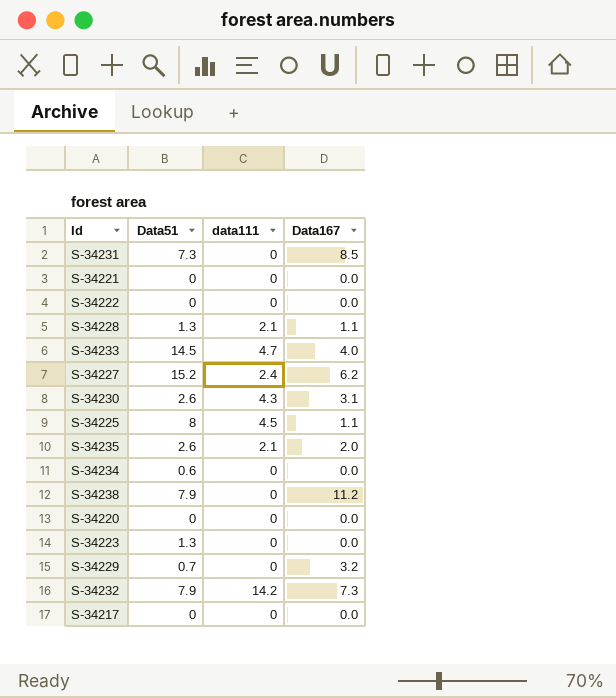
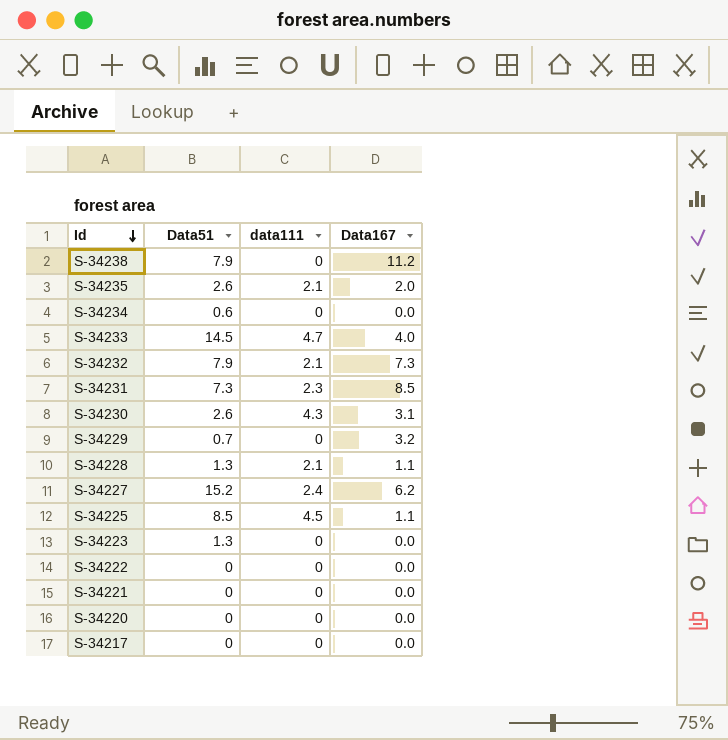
row order: none -> Id descending
S-34232 | data111: 14.2 -> 2.1
S-34231 | data111: 0 -> 2.3
S-34225 | Data51: 8 -> 8.5

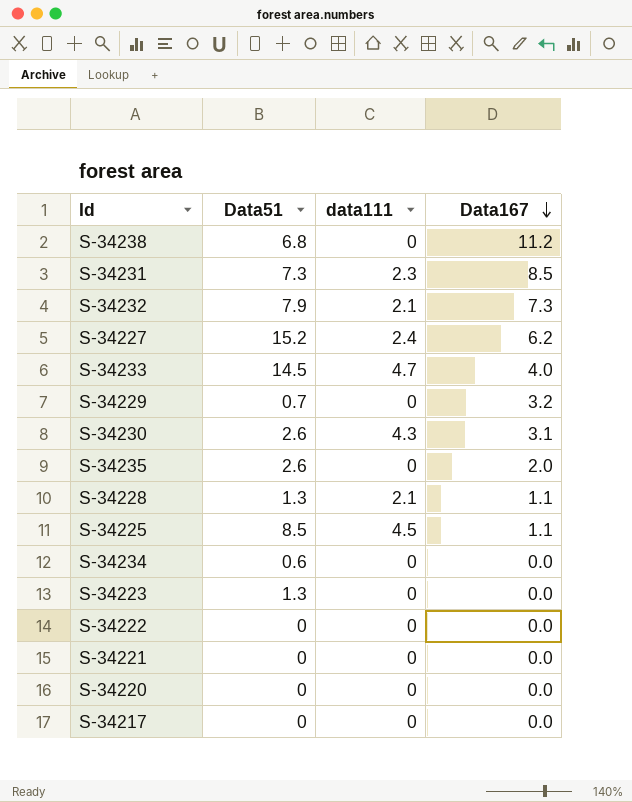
row order: Id descending -> Data167 descending
S-34238 | Data51: 7.9 -> 6.8
S-34235 | data111: 2.1 -> 0

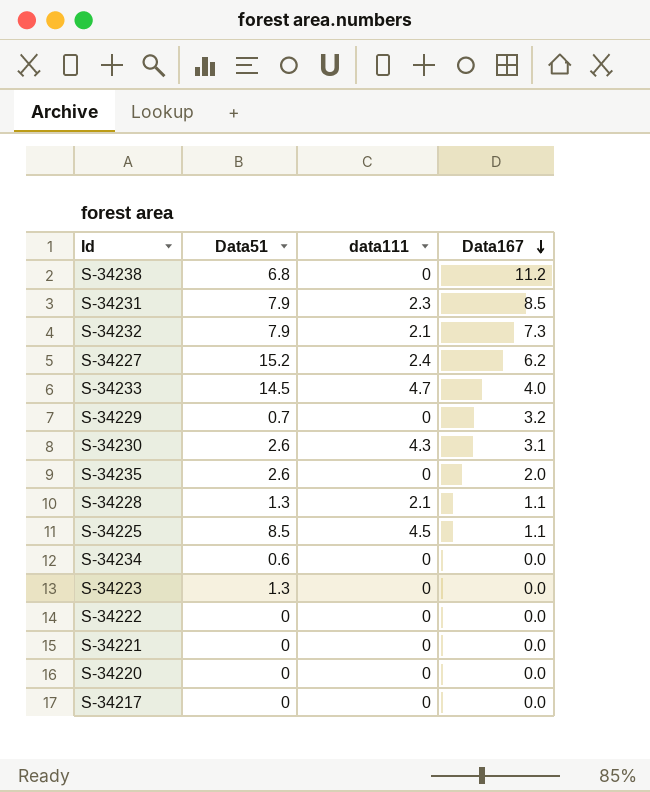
S-34231 | Data51: 7.3 -> 7.9

